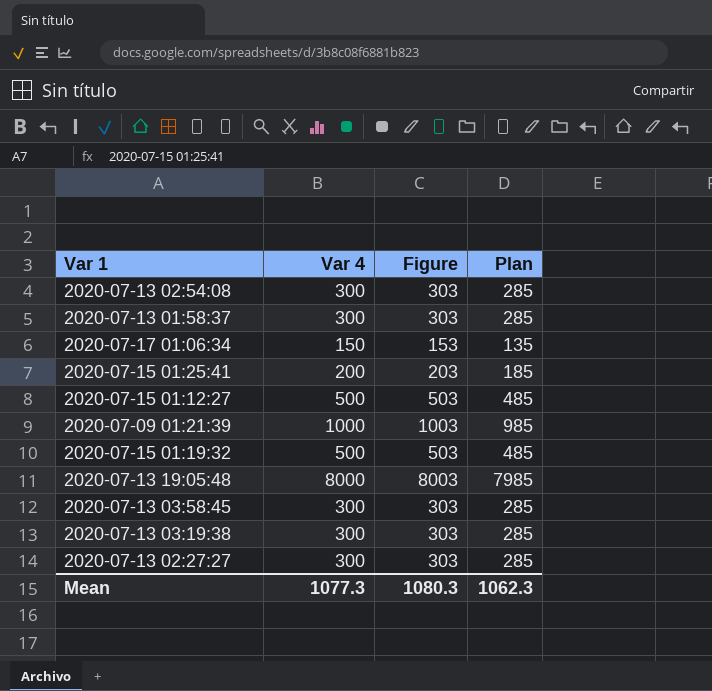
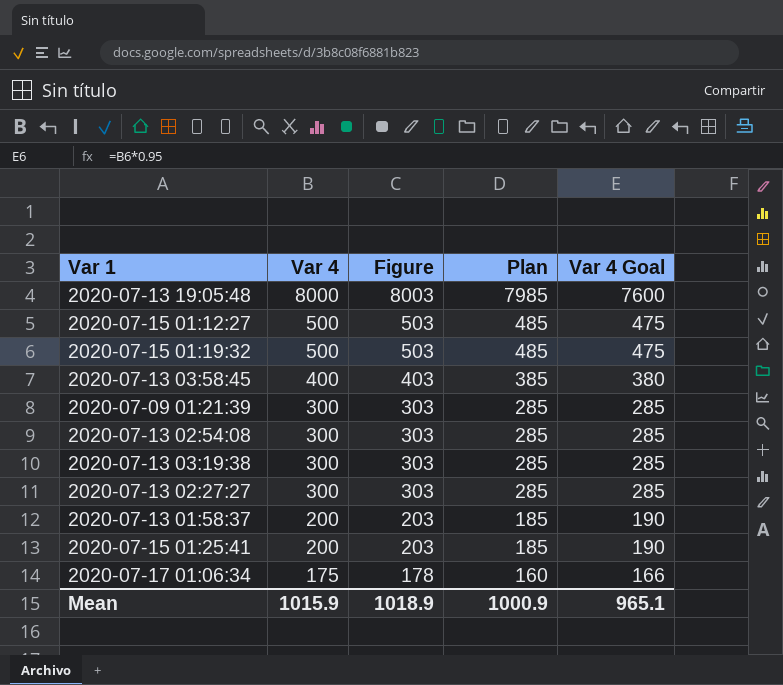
row order: none -> Var 4 descending
column Var 4 Goal | formula: none -> [Var 4] * 0.95
2020-07-13 03:58:45 | Var 4: 300 -> 400
2020-07-13 03:58:45 | Figure: 303 -> 403
2020-07-13 03:58:45 | Plan: 285 -> 385
2020-07-09 01:21:39 | Var 4: 1000 -> 300
2020-07-09 01:21:39 | Figure: 1003 -> 303
2020-07-09 01:21:39 | Plan: 985 -> 285
2020-07-13 01:58:37 | Var 4: 300 -> 200
2020-07-13 01:58:37 | Figure: 303 -> 203
2020-07-13 01:58:37 | Plan: 285 -> 185
2020-07-17 01:06:34 | Var 4: 150 -> 175
2020-07-17 01:06:34 | Figure: 153 -> 178
2020-07-17 01:06:34 | Plan: 135 -> 160
Mean | Var 4: 1077.3 -> 1015.9
Mean | Figure: 1080.3 -> 1018.9
Mean | Plan: 1062.3 -> 1000.9

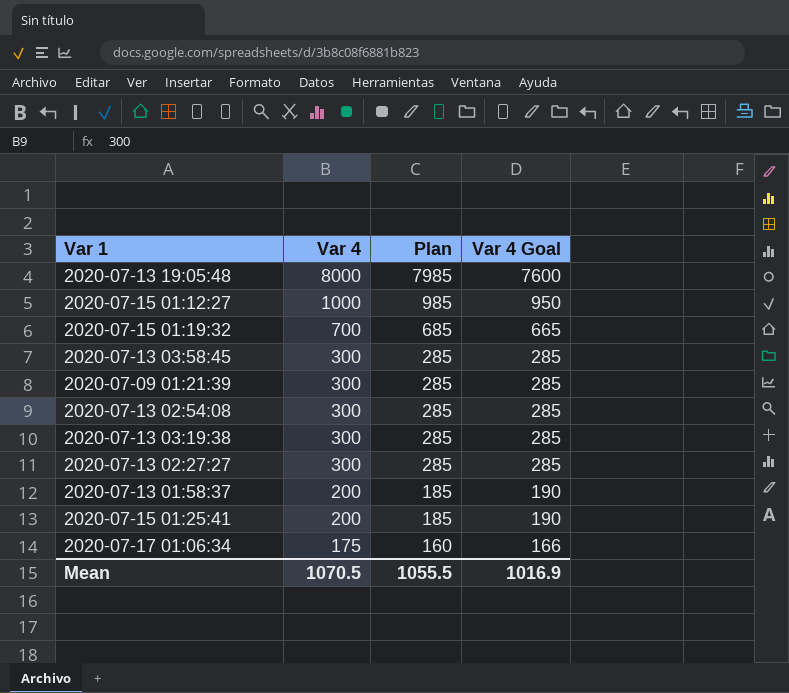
column Figure | formula: [Var 4] + 3 -> none
2020-07-15 01:12:27 | Var 4: 500 -> 1000
2020-07-15 01:12:27 | Plan: 485 -> 985
2020-07-15 01:12:27 | Var 4 Goal: 475 -> 950
2020-07-15 01:19:32 | Var 4: 500 -> 700
2020-07-15 01:19:32 | Plan: 485 -> 685
2020-07-15 01:19:32 | Var 4 Goal: 475 -> 665
2020-07-13 03:58:45 | Var 4: 400 -> 300
2020-07-13 03:58:45 | Plan: 385 -> 285
2020-07-13 03:58:45 | Var 4 Goal: 380 -> 285
Mean | Var 4: 1015.9 -> 1070.5
Mean | Plan: 1000.9 -> 1055.5
Mean | Var 4 Goal: 965.1 -> 1016.9

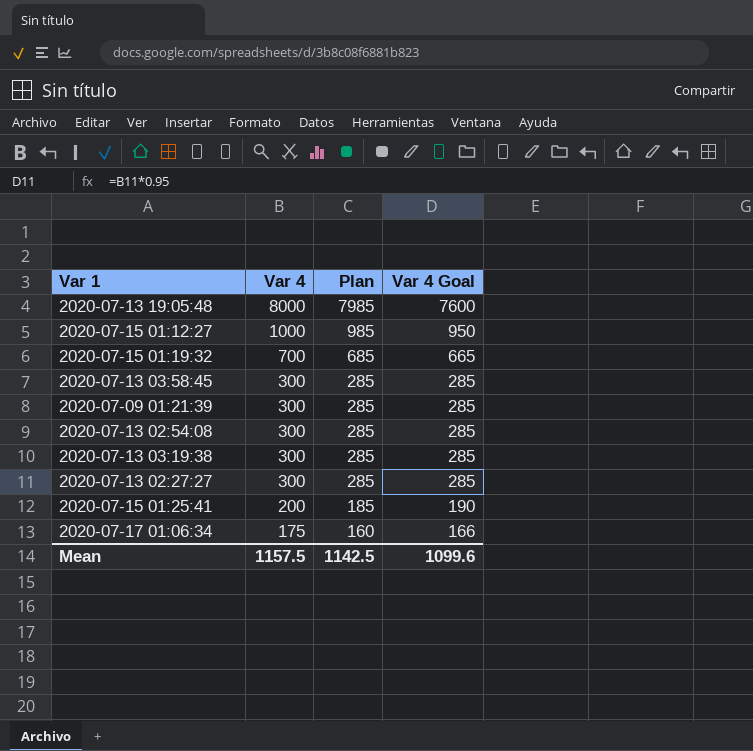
row 2020-07-13 01:58:37: 200 | 185 | 190 -> none
Mean | Var 4: 1070.5 -> 1157.5
Mean | Plan: 1055.5 -> 1142.5
Mean | Var 4 Goal: 1016.9 -> 1099.6

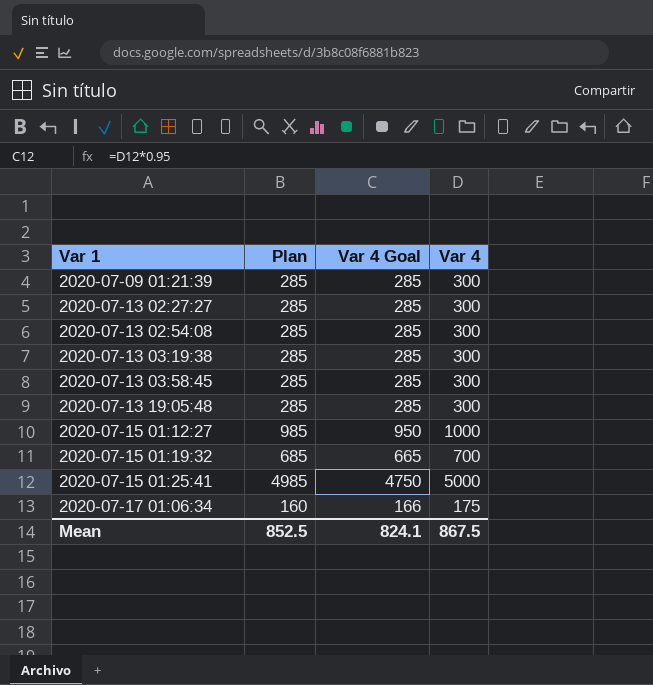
row order: Var 4 descending -> Var 1 ascending
column Var 4 | position: 2 -> 4
2020-07-13 19:05:48 | Plan: 7985 -> 285
2020-07-13 19:05:48 | Var 4 Goal: 7600 -> 285
2020-07-13 19:05:48 | Var 4: 8000 -> 300
2020-07-15 01:25:41 | Plan: 185 -> 4985
2020-07-15 01:25:41 | Var 4 Goal: 190 -> 4750
2020-07-15 01:25:41 | Var 4: 200 -> 5000
Mean | Plan: 1142.5 -> 852.5
Mean | Var 4 Goal: 1099.6 -> 824.1
Mean | Var 4: 1157.5 -> 867.5

